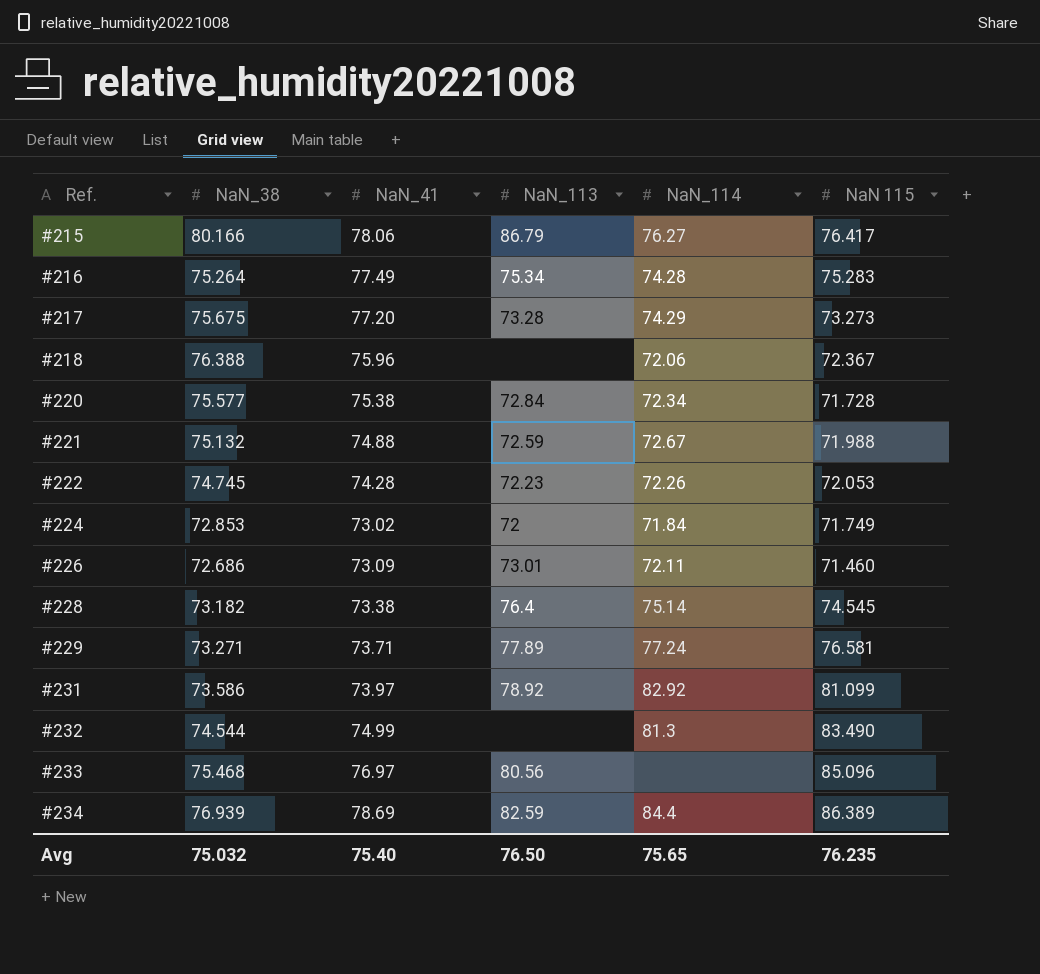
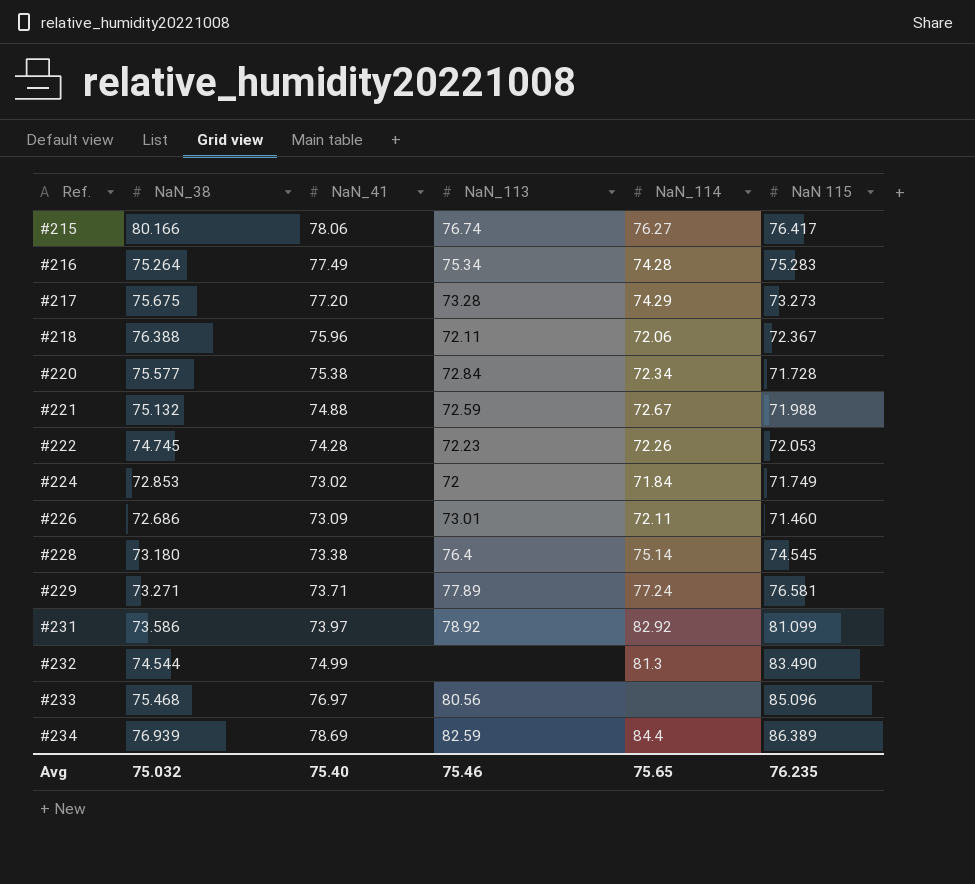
#215 | NaN_113: 86.79 -> 76.74
#218 | NaN_113: none -> 72.11
#228 | NaN_38: 73.182 -> 73.180
Avg | NaN_113: 76.50 -> 75.46

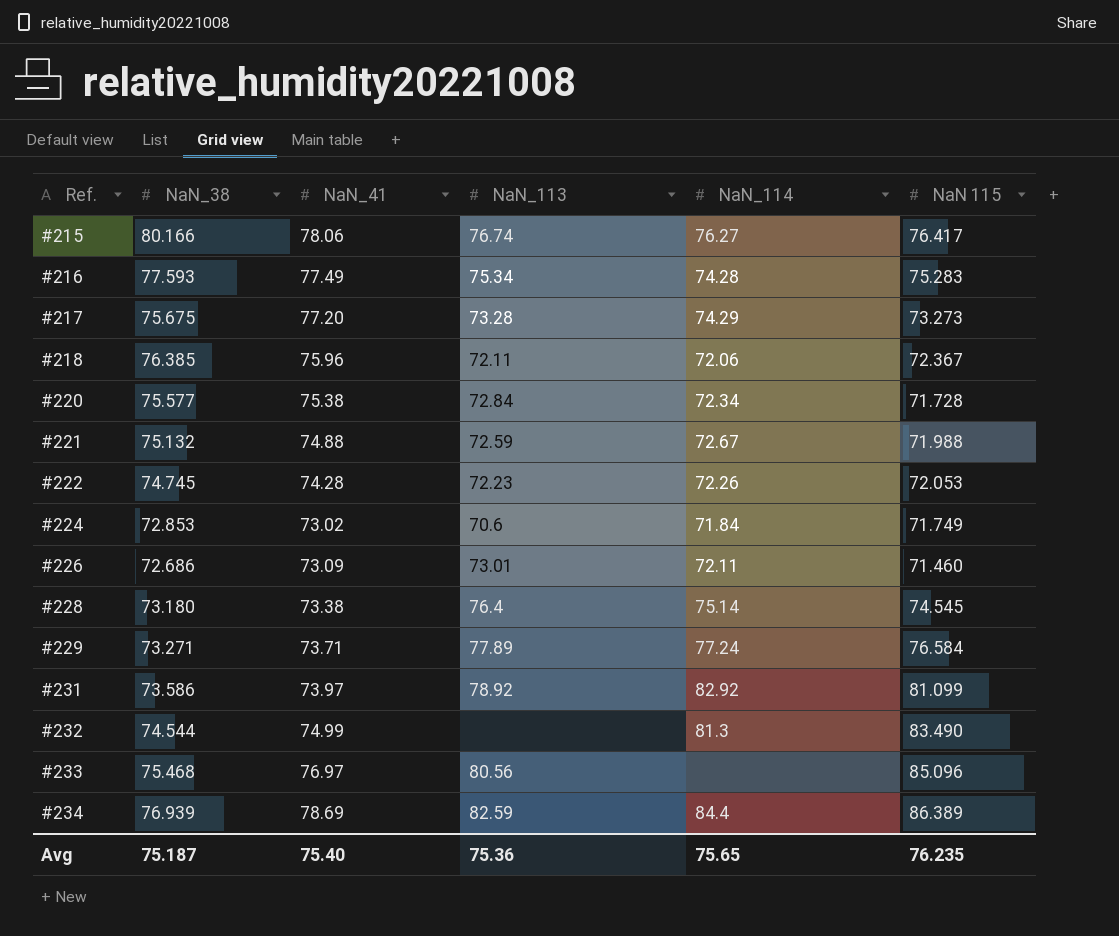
#216 | NaN_38: 75.264 -> 77.593
#218 | NaN_38: 76.388 -> 76.385
#224 | NaN_113: 72 -> 70.6
#229 | NaN 115: 76.581 -> 76.584
Avg | NaN_38: 75.032 -> 75.187
Avg | NaN_113: 75.46 -> 75.36

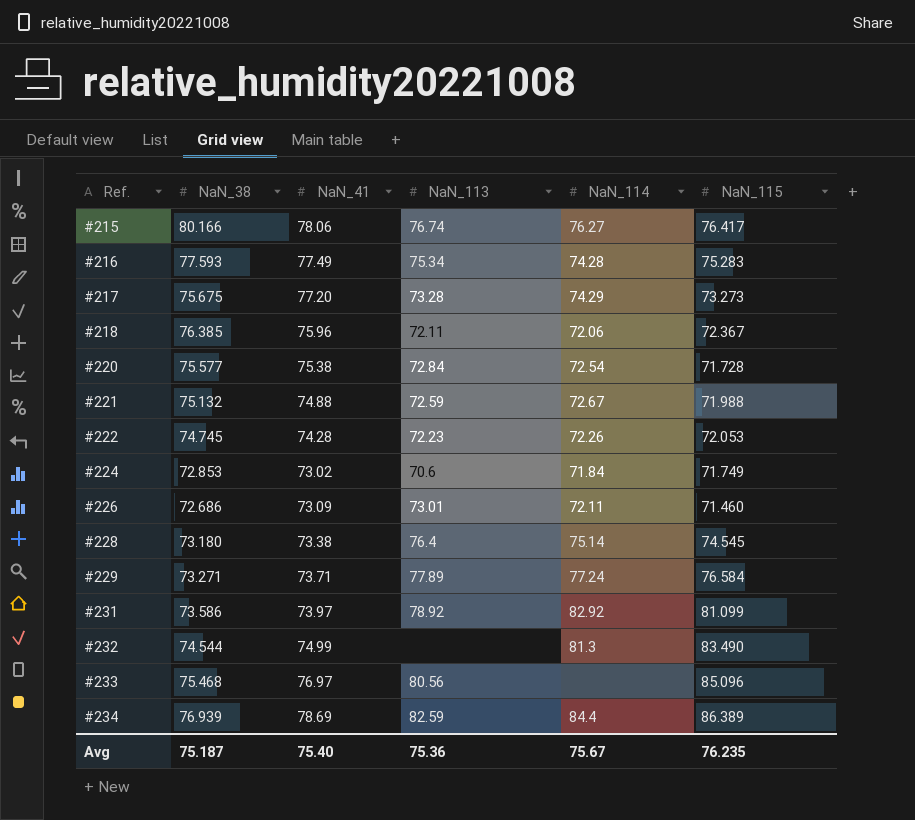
column name: NaN 115 -> NaN_115
#220 | NaN_114: 72.34 -> 72.54
Avg | NaN_114: 75.65 -> 75.67

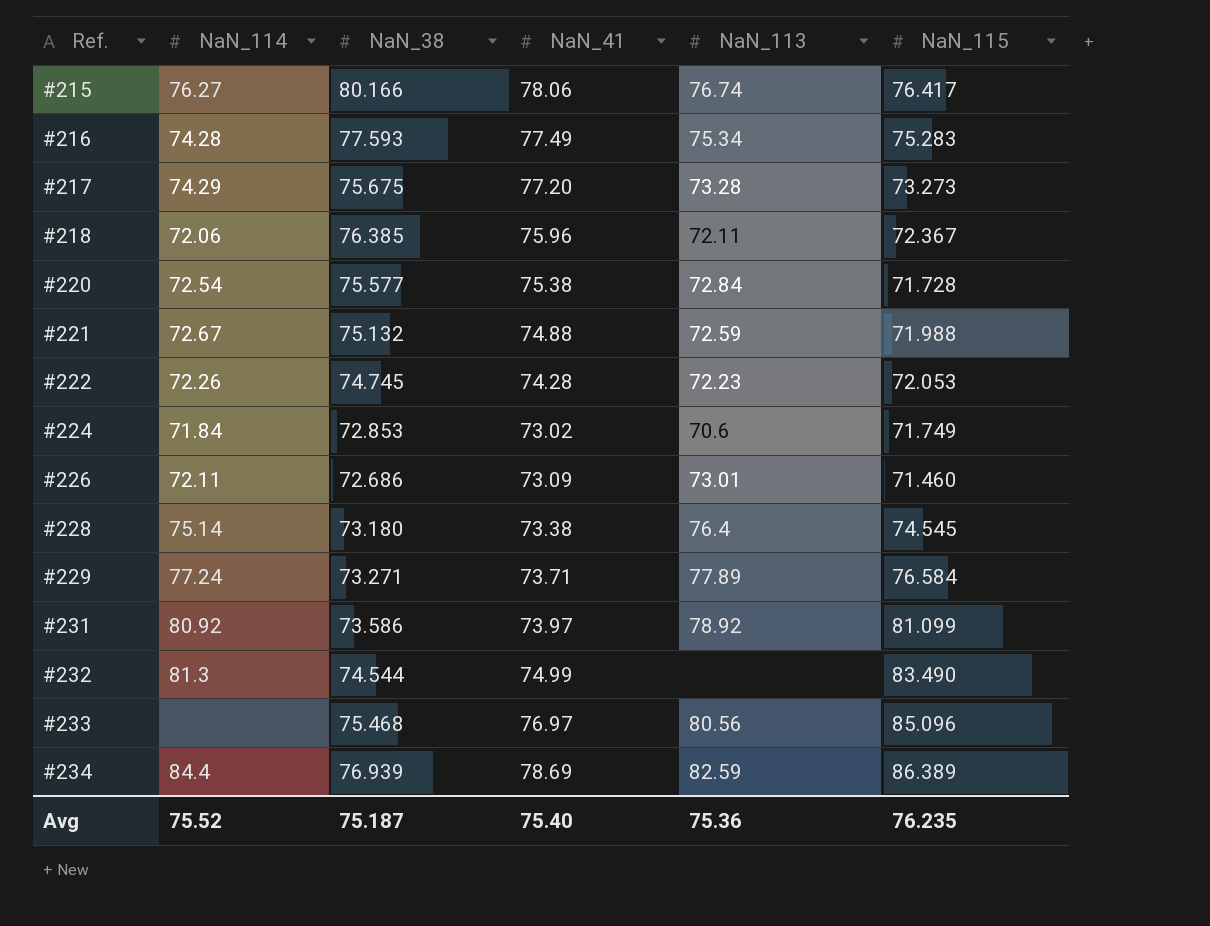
column NaN_114 | position: 5 -> 2
#231 | NaN_114: 82.92 -> 80.92
Avg | NaN_114: 75.67 -> 75.52

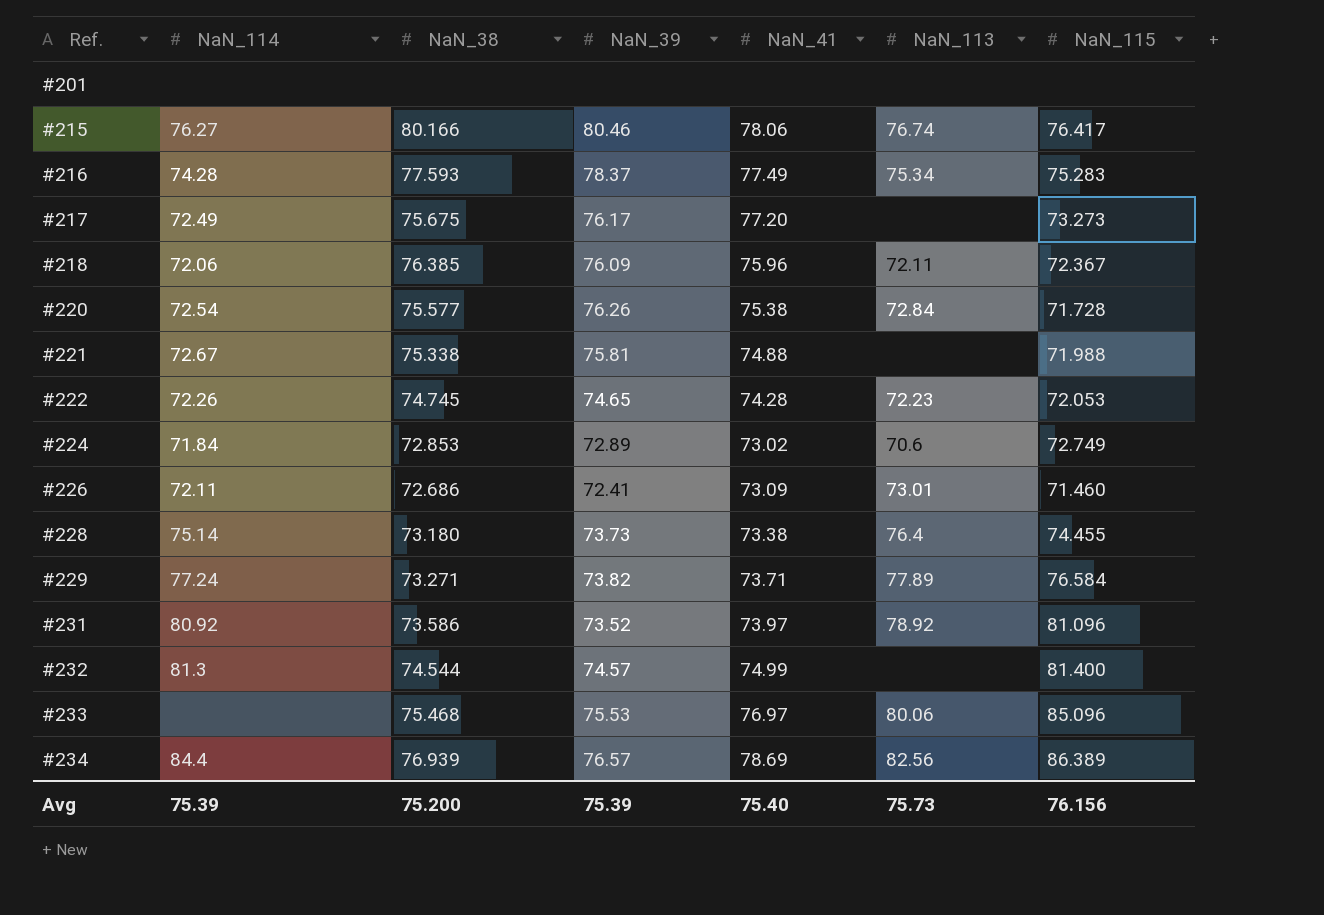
column NaN_39 | position: none -> 4
row #201: none -> none | none | none | none | none | none
#217 | NaN_114: 74.29 -> 72.49
#217 | NaN_113: 73.28 -> none
#221 | NaN_38: 75.132 -> 75.338
#221 | NaN_113: 72.59 -> none
#224 | NaN_115: 71.749 -> 72.749
#228 | NaN_115: 74.545 -> 74.455
#231 | NaN_115: 81.099 -> 81.096
#232 | NaN_115: 83.490 -> 81.400
#233 | NaN_113: 80.56 -> 80.06
#234 | NaN_113: 82.59 -> 82.56
Avg | NaN_114: 75.52 -> 75.39
Avg | NaN_38: 75.187 -> 75.200
Avg | NaN_113: 75.36 -> 75.73
Avg | NaN_115: 76.235 -> 76.156

